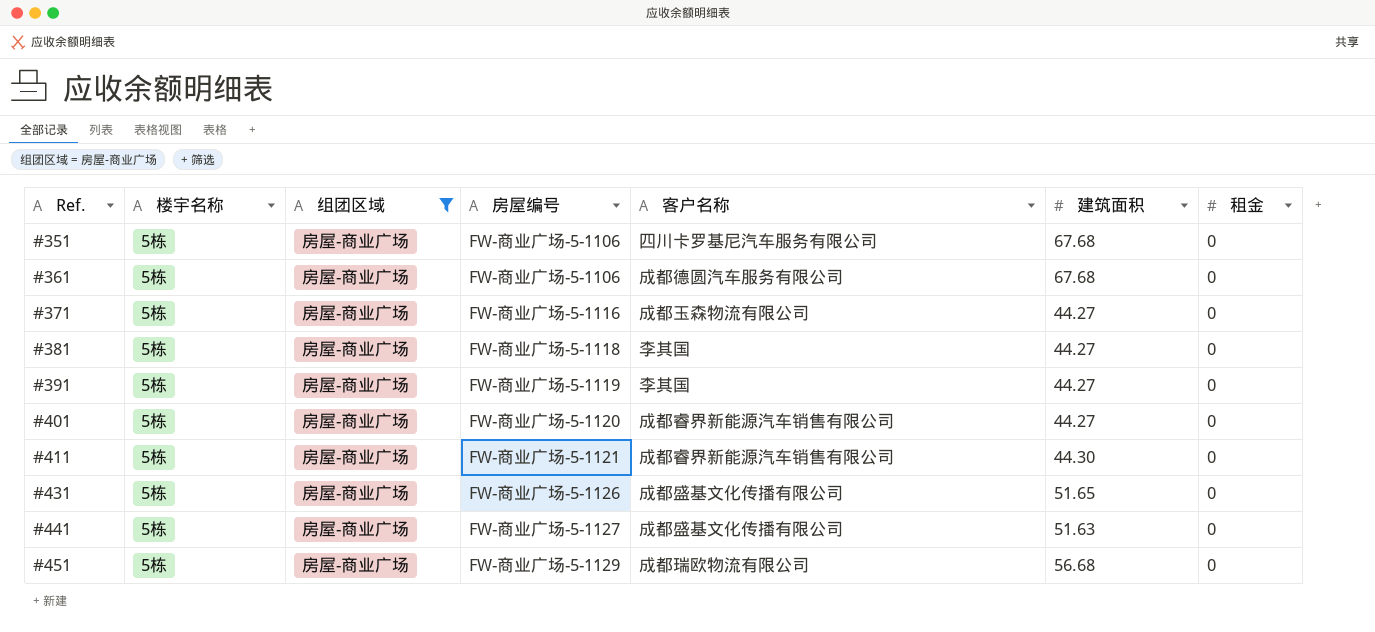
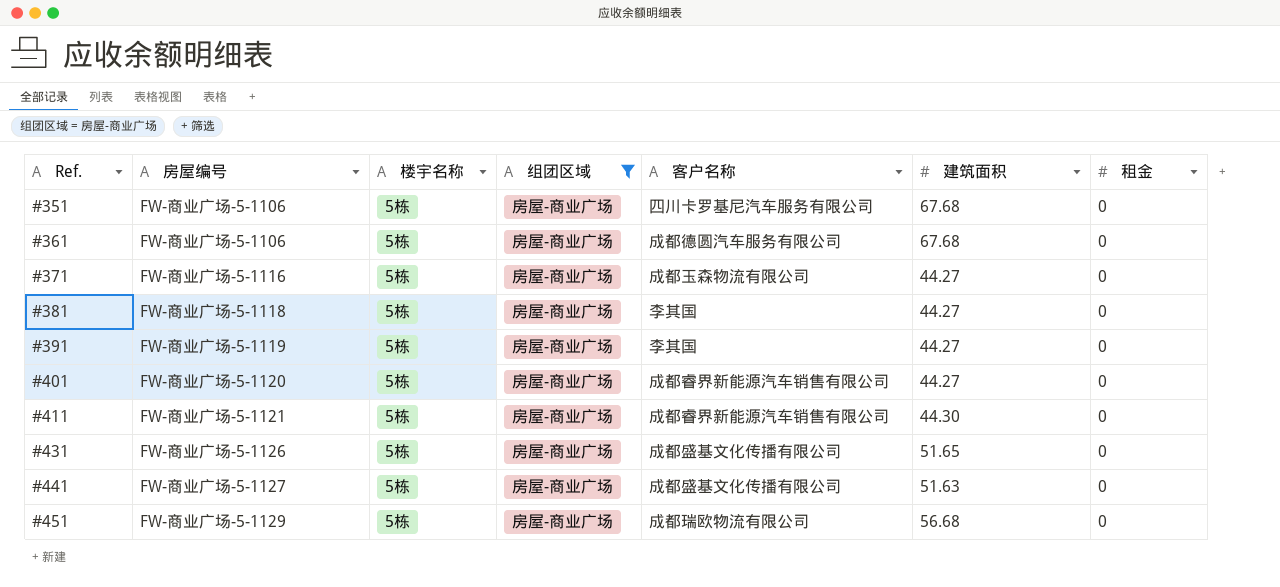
column 房屋编号 | position: 4 -> 2

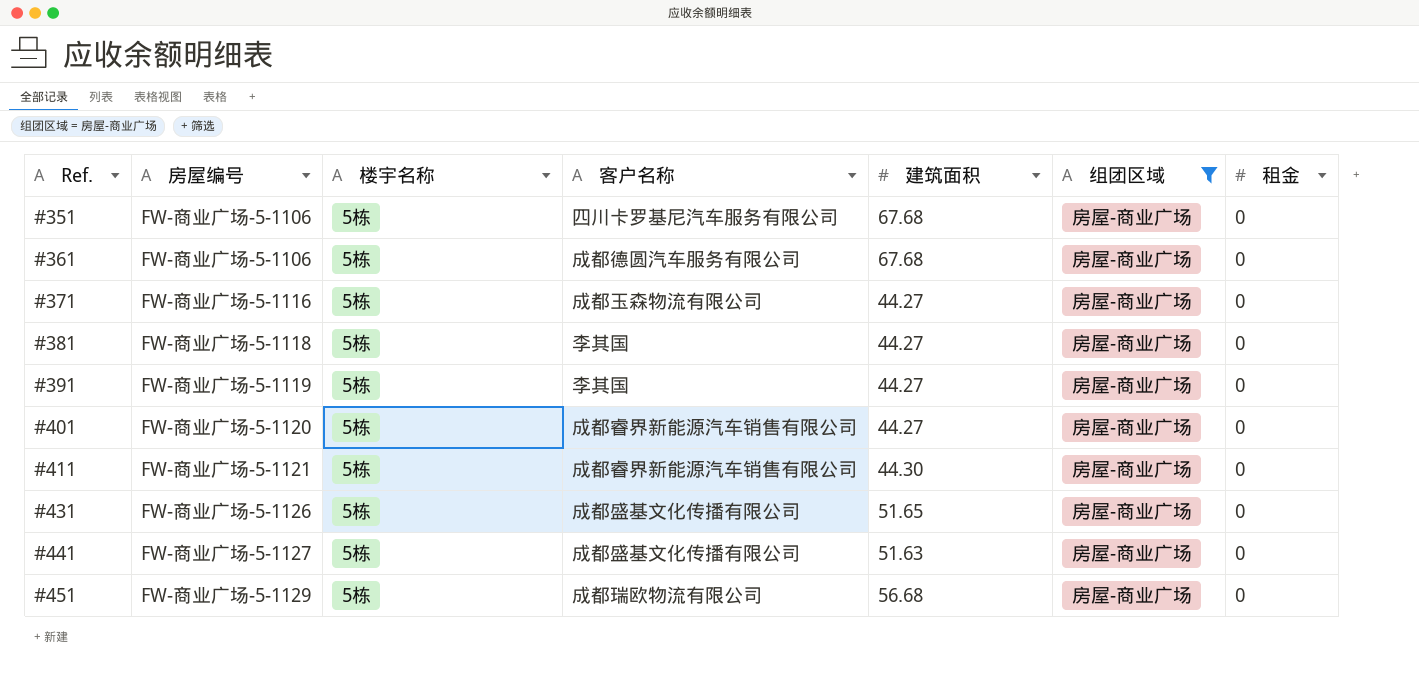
column 组团区域 | position: 4 -> 6

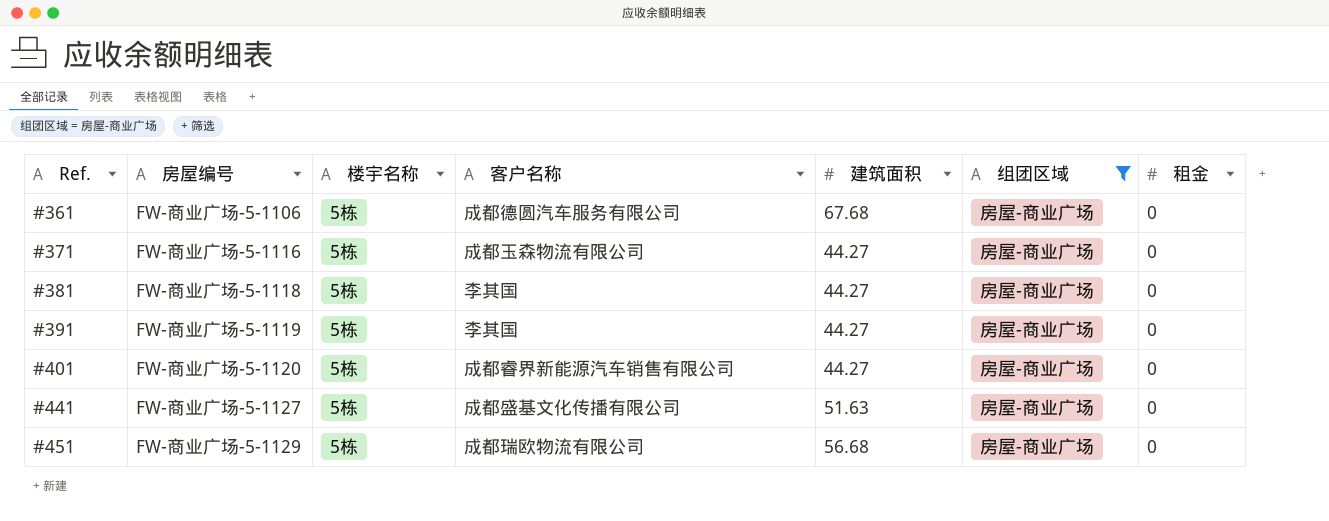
row #351: FW-商业广场-5-1106 | 5栋 | 四川卡罗基尼汽车服务有限公司 | 67.68 | 房屋-商业广场 | 0 -> none
row #411: FW-商业广场-5-1121 | 5栋 | 成都睿界新能源汽车销售有限公司 | 44.30 | 房屋-商业广场 | 0 -> none
row #431: FW-商业广场-5-1126 | 5栋 | 成都盛基文化传播有限公司 | 51.65 | 房屋-商业广场 | 0 -> none

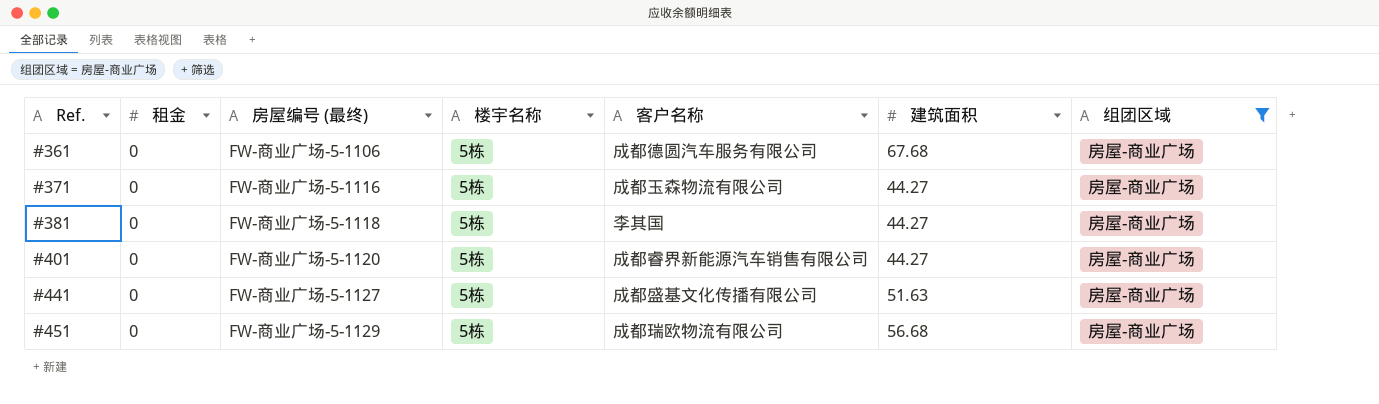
column 租金 | position: 7 -> 2
column name: 房屋编号 -> 房屋编号 (最终)
row #391: FW-商业广场-5-1119 | 5栋 | 李其国 | 44.27 | 房屋-商业广场 | 0 -> none

